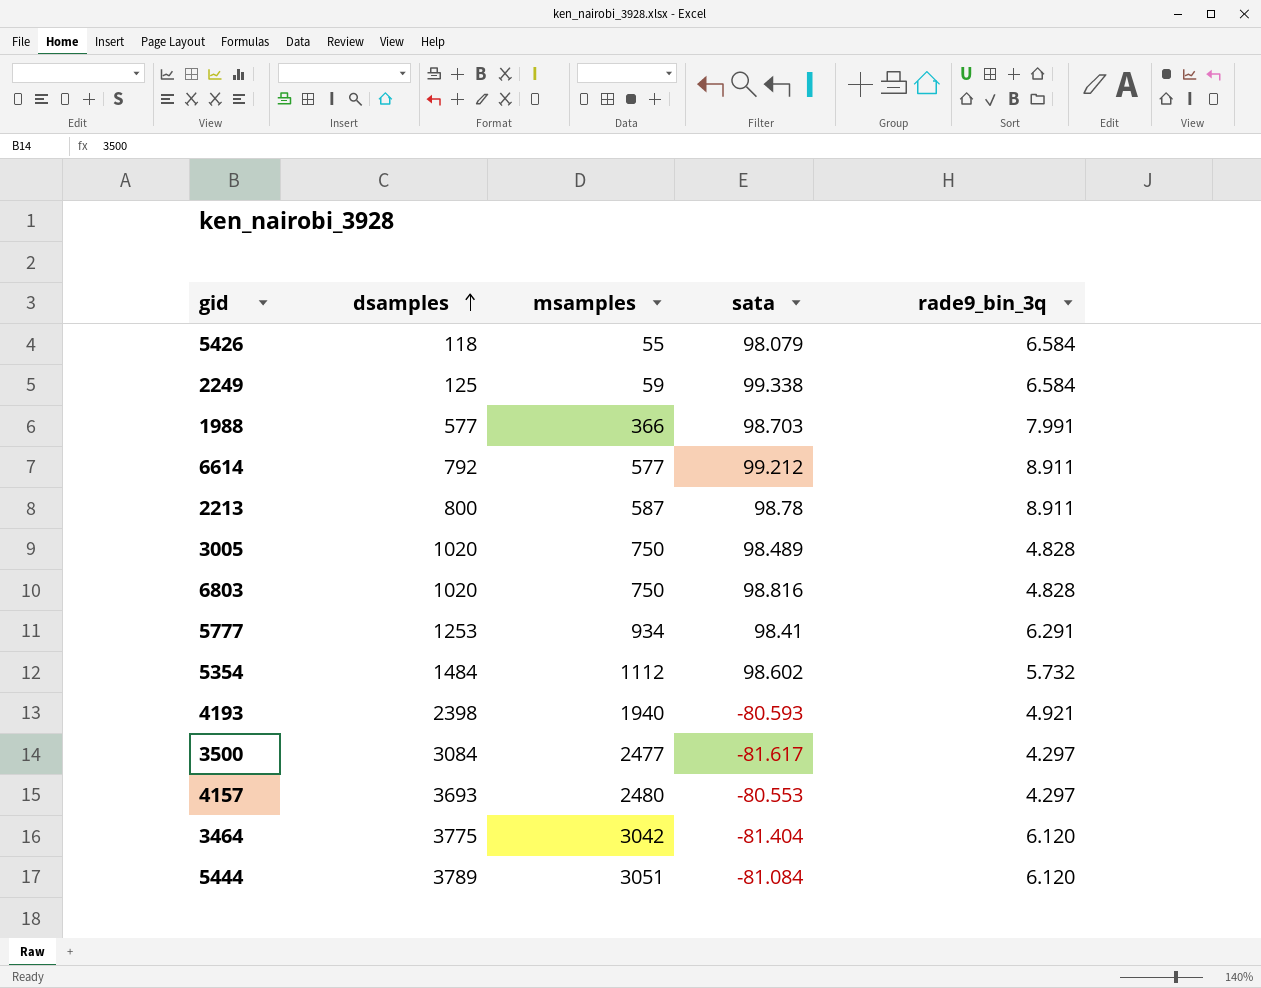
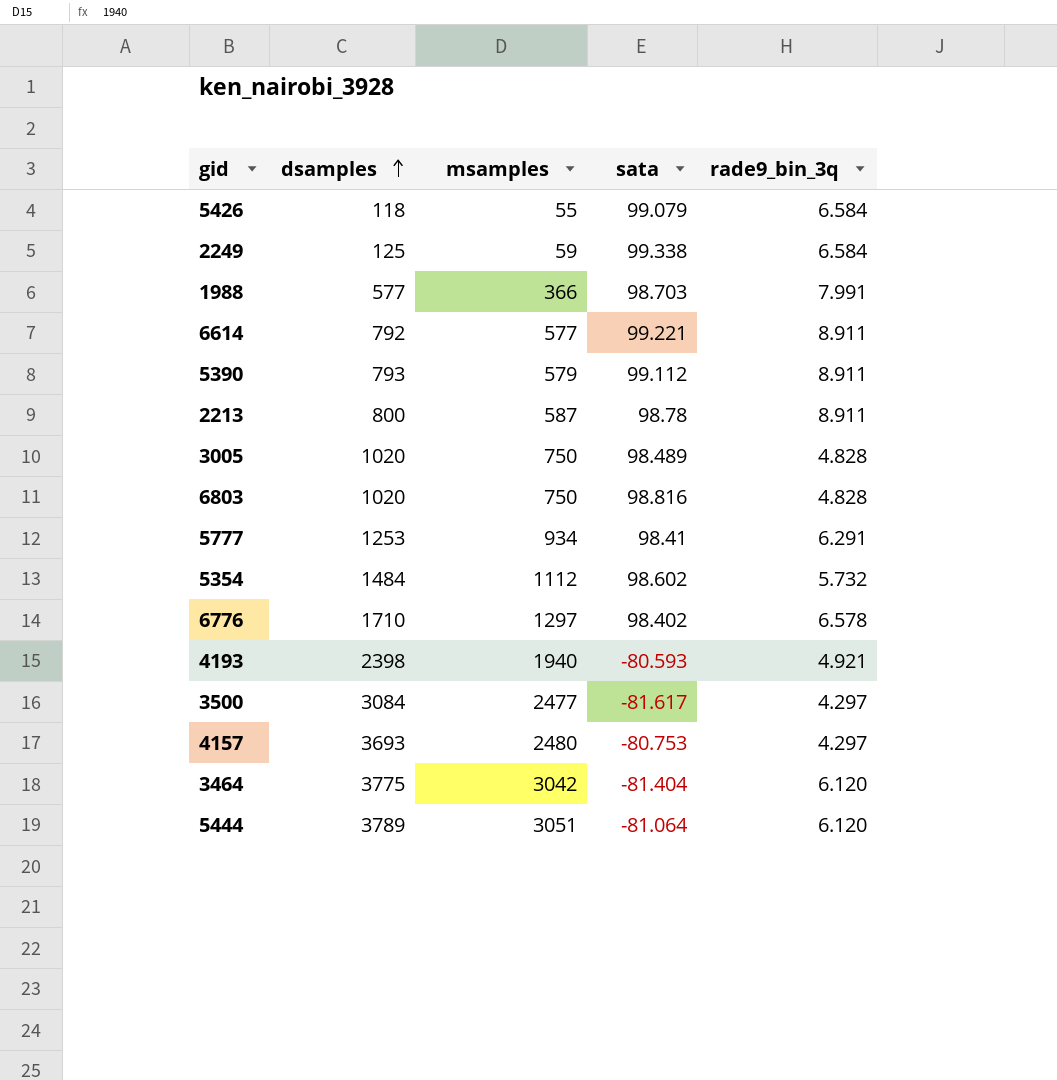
5426 | sata: 98.079 -> 99.079
6614 | sata: 99.212 -> 99.221
row 5390: none -> 793 | 579 | 99.112 | 8.911
row 6776: none -> 1710 | 1297 | 98.402 | 6.578
4157 | sata: -80.553 -> -80.753
5444 | sata: -81.084 -> -81.064

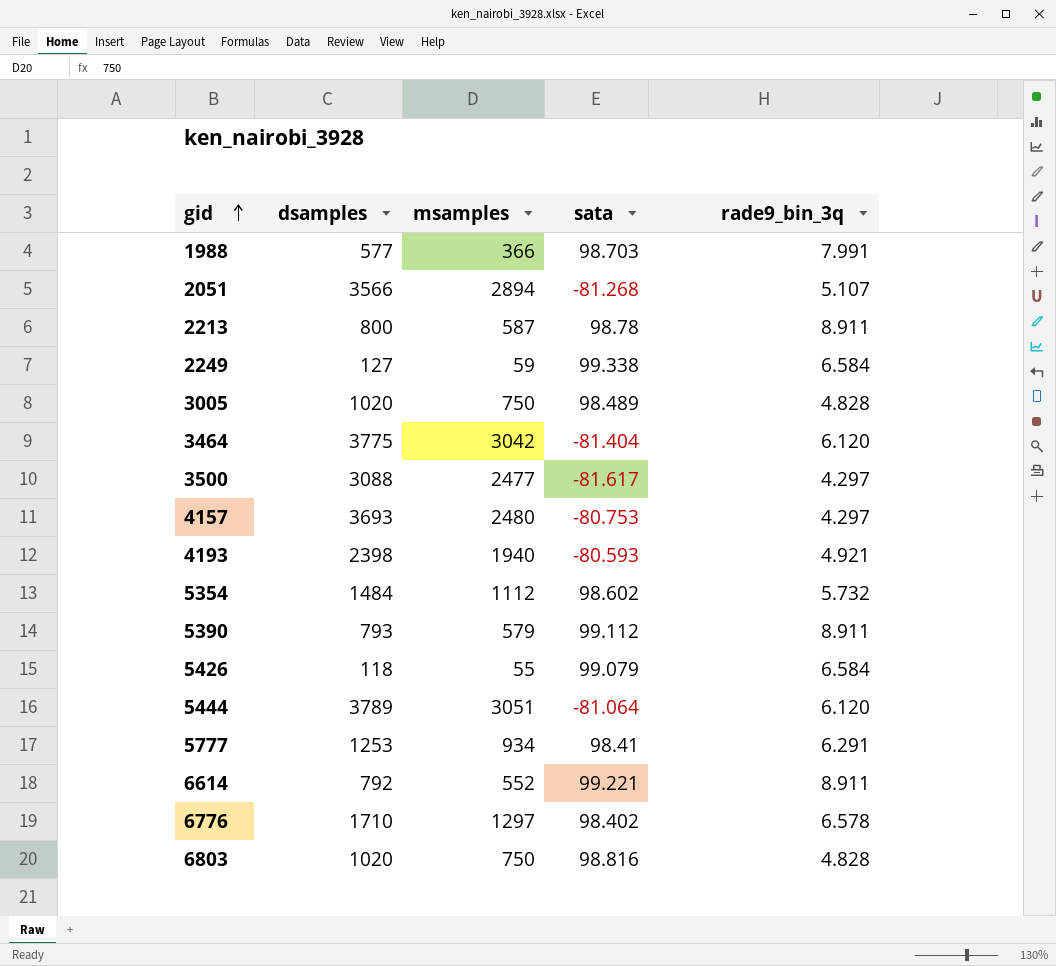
row order: dsamples ascending -> gid ascending
row 2051: none -> 3566 | 2894 | -81.268 | 5.107
2249 | dsamples: 125 -> 127
3500 | dsamples: 3084 -> 3088
6614 | msamples: 577 -> 552

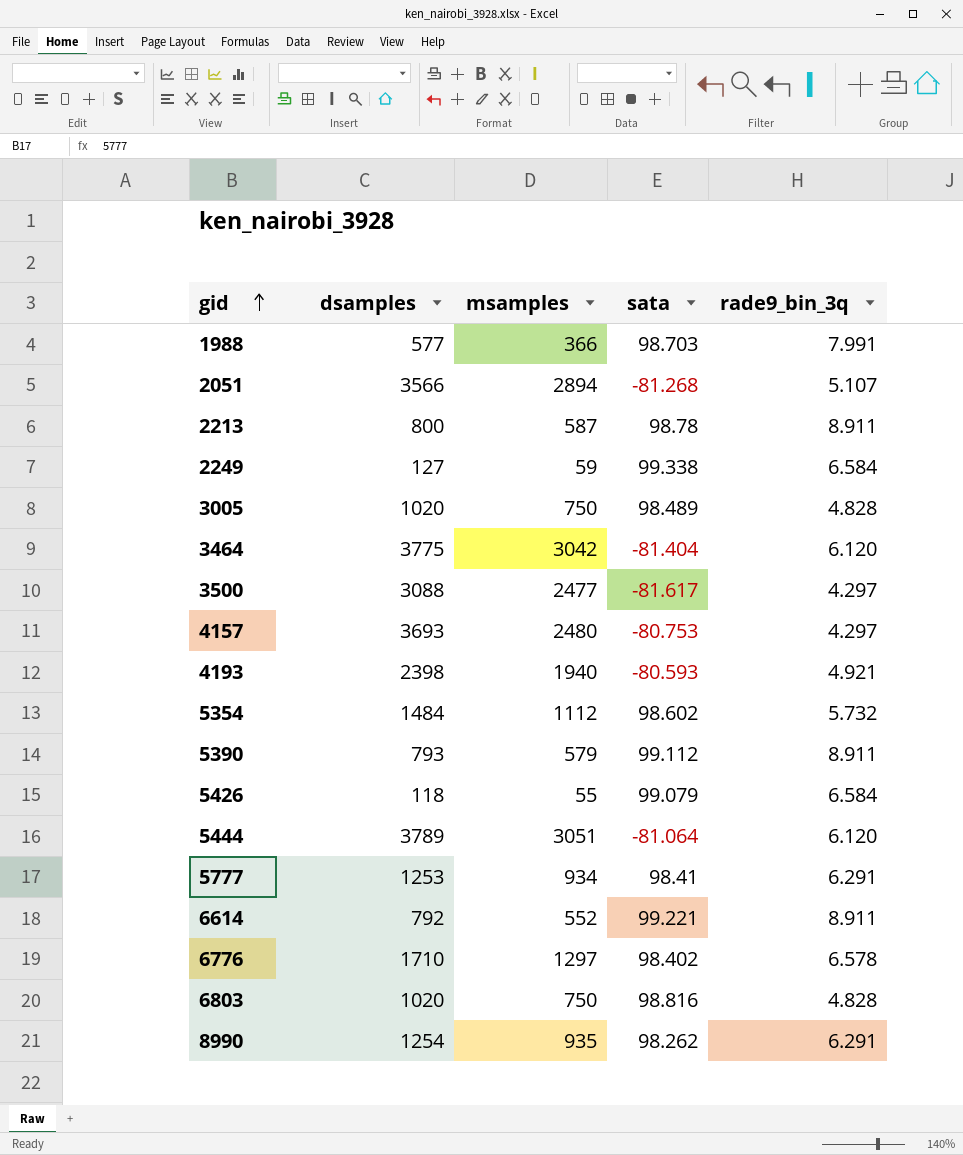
row 8990: none -> 1254 | 935 | 98.262 | 6.291

